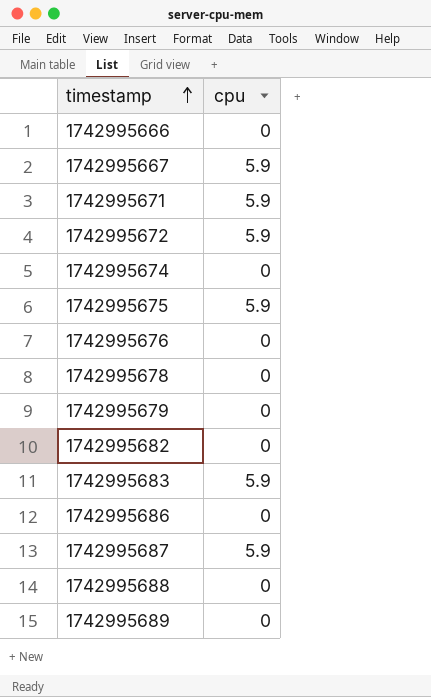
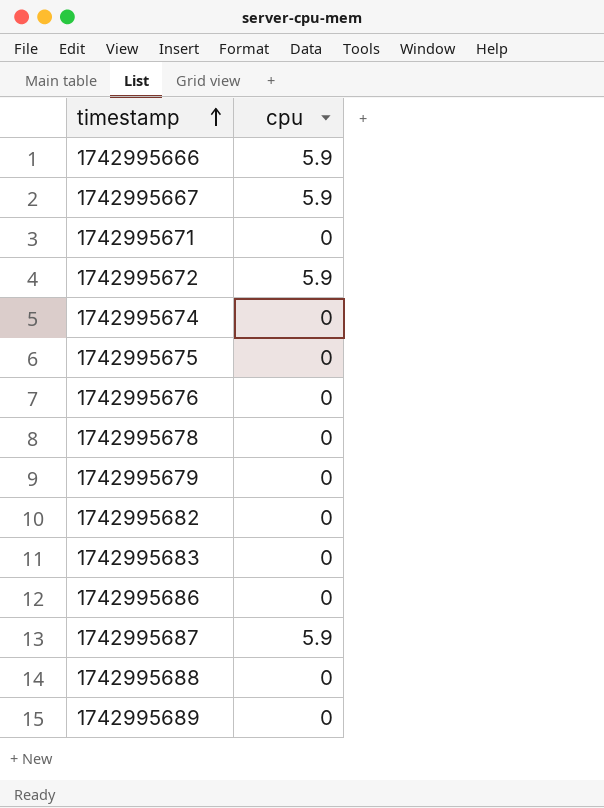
1742995666 | cpu: 0 -> 5.9
1742995671 | cpu: 5.9 -> 0
1742995675 | cpu: 5.9 -> 0
1742995683 | cpu: 5.9 -> 0

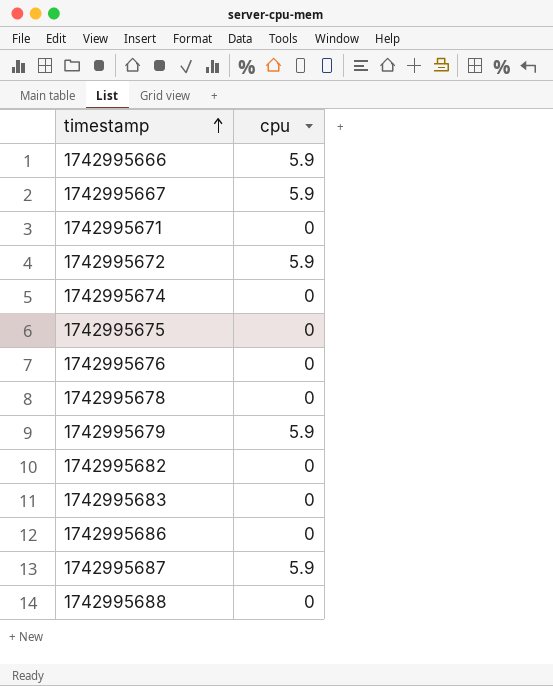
row 1742995689: 0 -> none
1742995679 | cpu: 0 -> 5.9

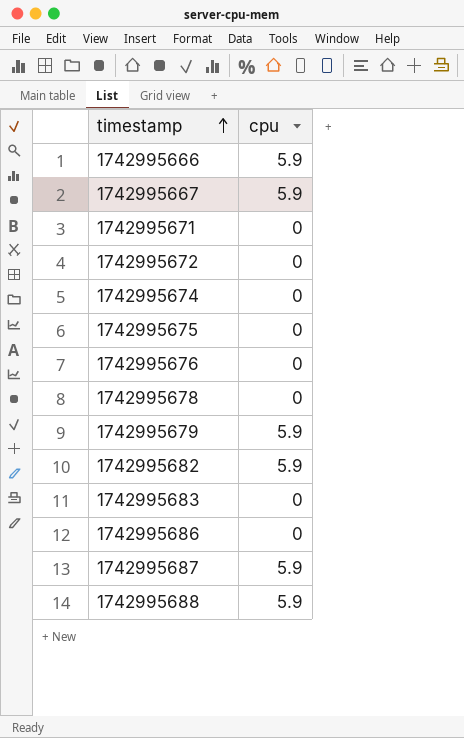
1742995672 | cpu: 5.9 -> 0
1742995682 | cpu: 0 -> 5.9
1742995688 | cpu: 0 -> 5.9

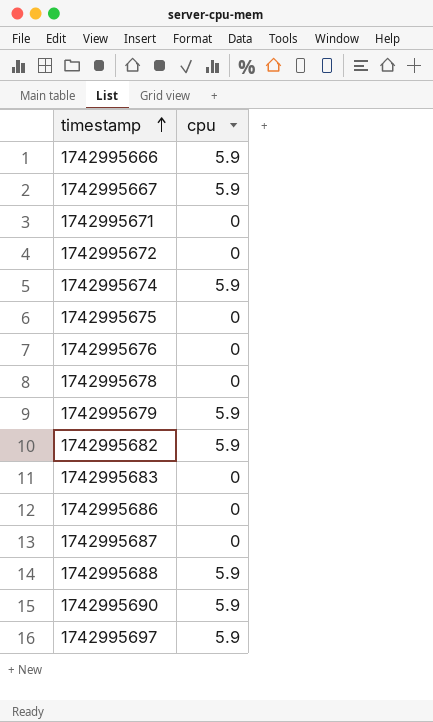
1742995674 | cpu: 0 -> 5.9
1742995687 | cpu: 5.9 -> 0
row 1742995690: none -> 5.9
row 1742995697: none -> 5.9

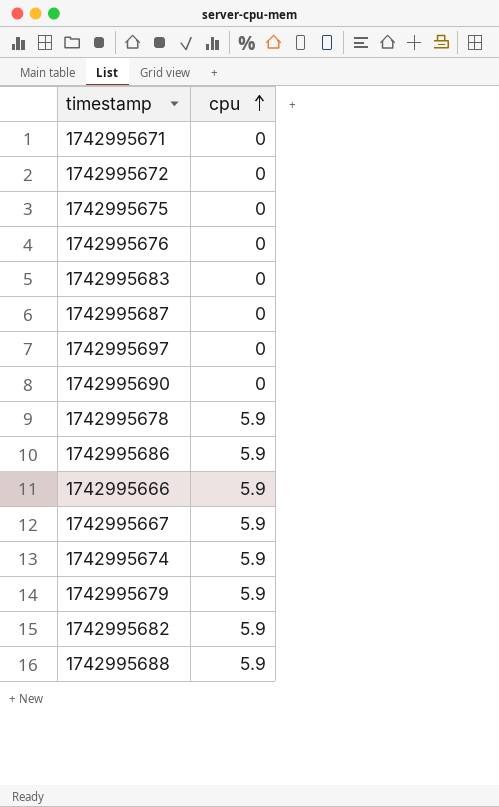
row order: timestamp ascending -> cpu ascending
1742995697 | cpu: 5.9 -> 0
1742995690 | cpu: 5.9 -> 0
1742995678 | cpu: 0 -> 5.9
1742995686 | cpu: 0 -> 5.9

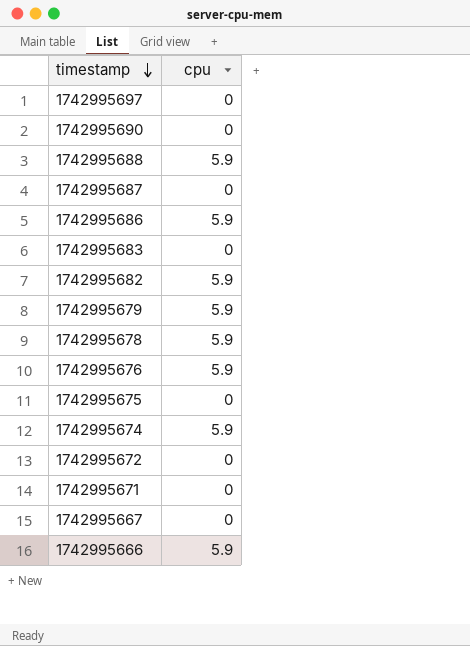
row order: cpu ascending -> timestamp descending
1742995676 | cpu: 0 -> 5.9
1742995667 | cpu: 5.9 -> 0

